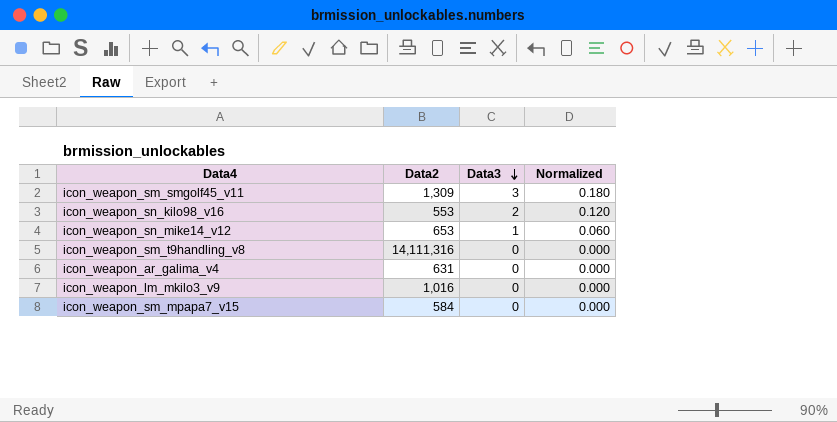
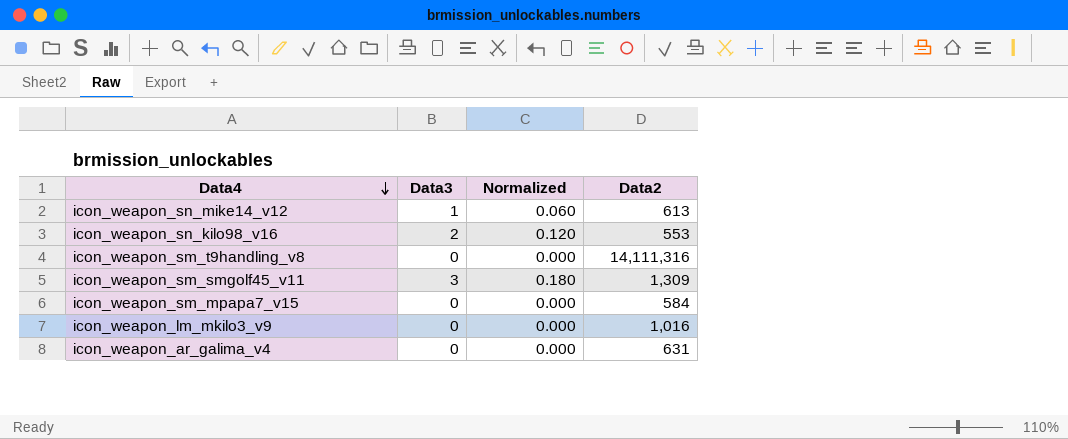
row order: Data3 descending -> Data4 descending
column Data2 | position: 2 -> 4
icon_weapon_sn_mike14_v12 | Data2: 653 -> 613

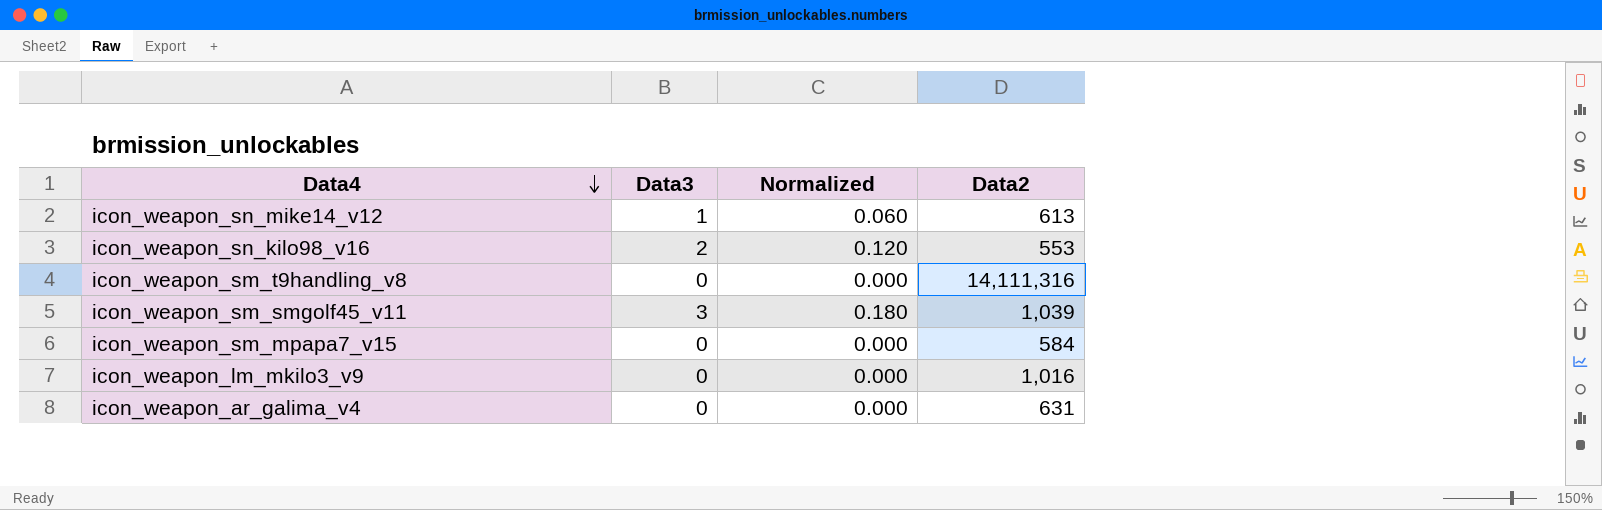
icon_weapon_sm_smgolf45_v11 | Data2: 1,309 -> 1,039

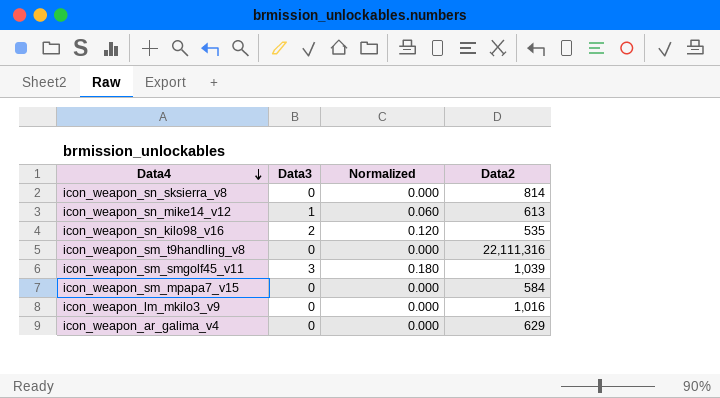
row icon_weapon_sn_sksierra_v8: none -> 0 | 0.000 | 814
icon_weapon_sn_kilo98_v16 | Data2: 553 -> 535
icon_weapon_sm_t9handling_v8 | Data2: 14,111,316 -> 22,111,316
icon_weapon_ar_galima_v4 | Data2: 631 -> 629

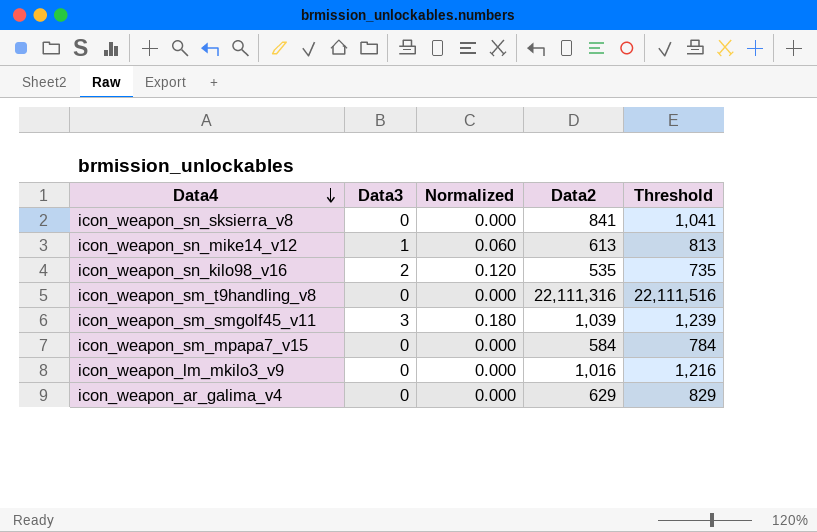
column Threshold | formula: none -> [Data2] + 200
icon_weapon_sn_sksierra_v8 | Data2: 814 -> 841

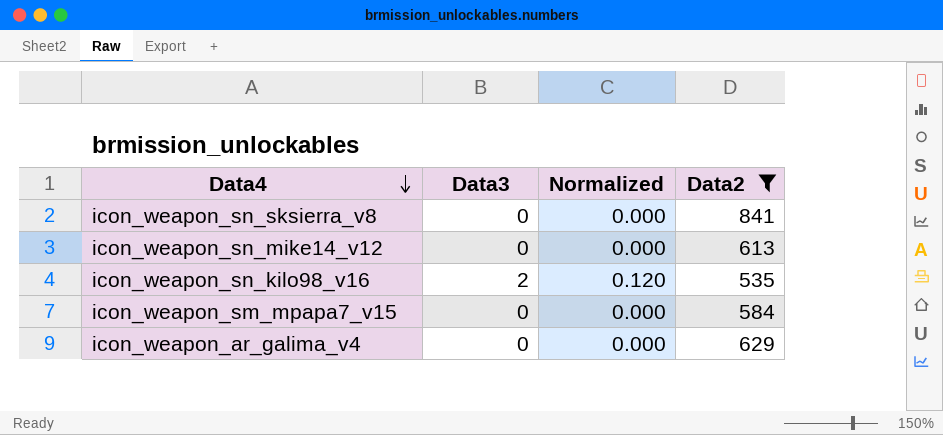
filter: none -> Data2 <= 841
column Threshold | formula: [Data2] + 200 -> none
icon_weapon_sn_mike14_v12 | Data3: 1 -> 0
icon_weapon_sn_mike14_v12 | Normalized: 0.060 -> 0.000

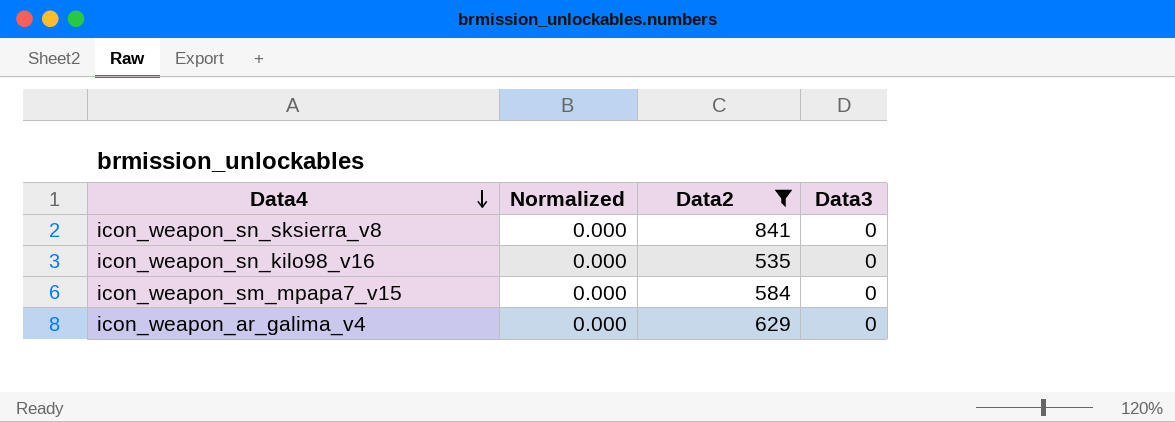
column Data3 | position: 2 -> 4
row icon_weapon_sn_mike14_v12: 0 | 0.000 | 613 -> none
icon_weapon_sn_kilo98_v16 | Normalized: 0.120 -> 0.000
icon_weapon_sn_kilo98_v16 | Data3: 2 -> 0

